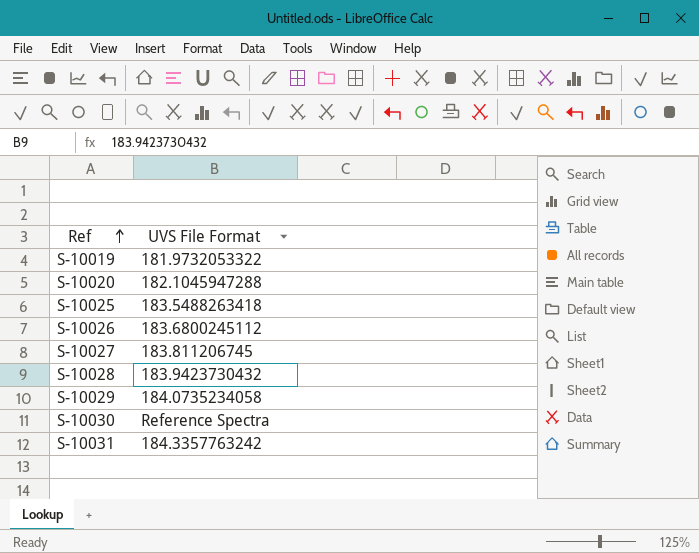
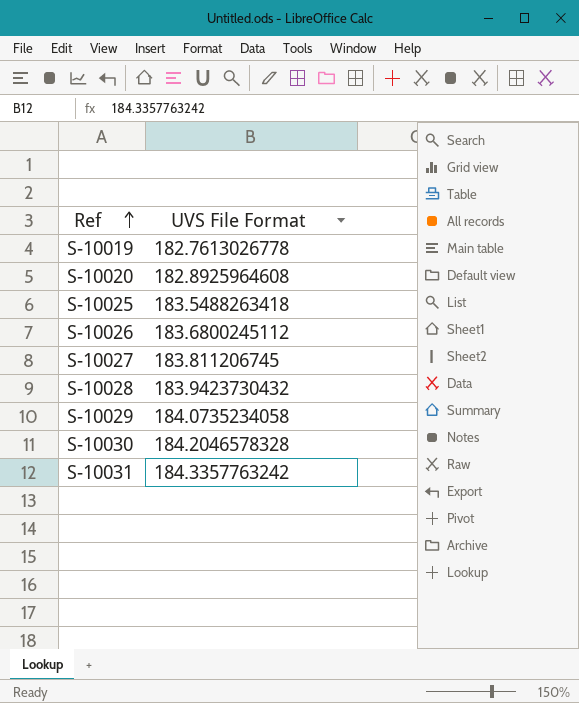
S-10019 | UVS File Format: 181.9732053322 -> 182.7613026778
S-10020 | UVS File Format: 182.1045947288 -> 182.8925964608
S-10030 | UVS File Format: Reference Spectra -> 184.2046578328

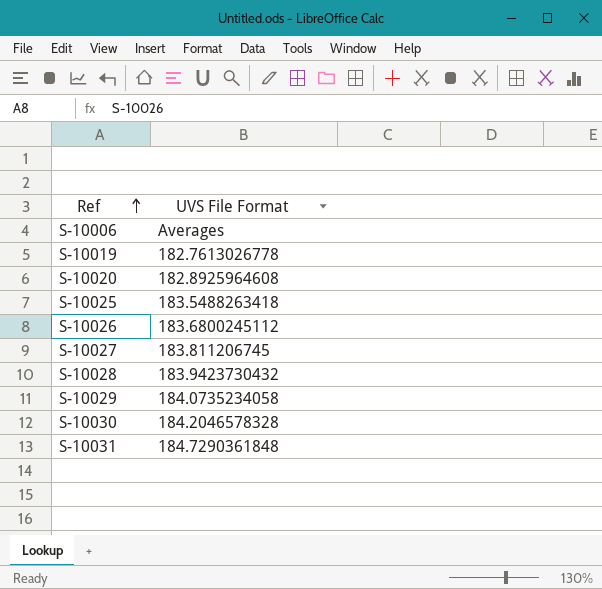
row S-10006: none -> Averages
S-10031 | UVS File Format: 184.3357763242 -> 184.7290361848

